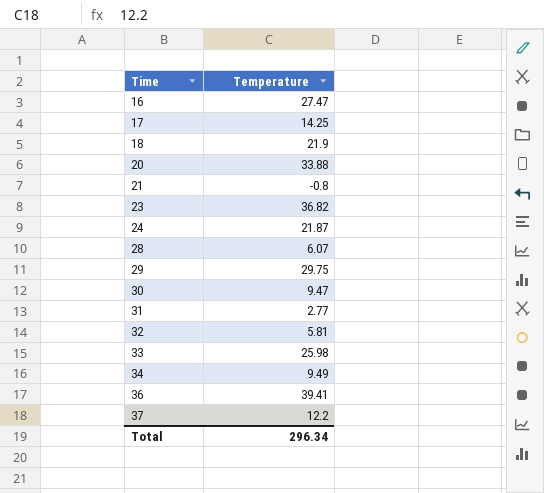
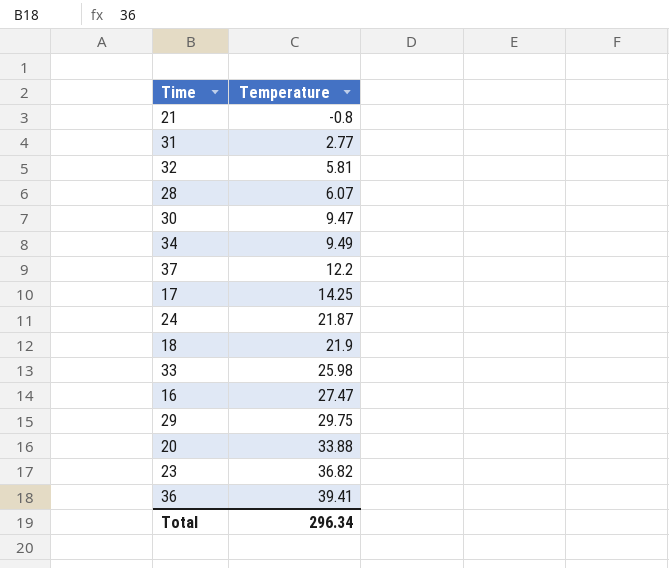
row order: Time ascending -> Temperature ascending

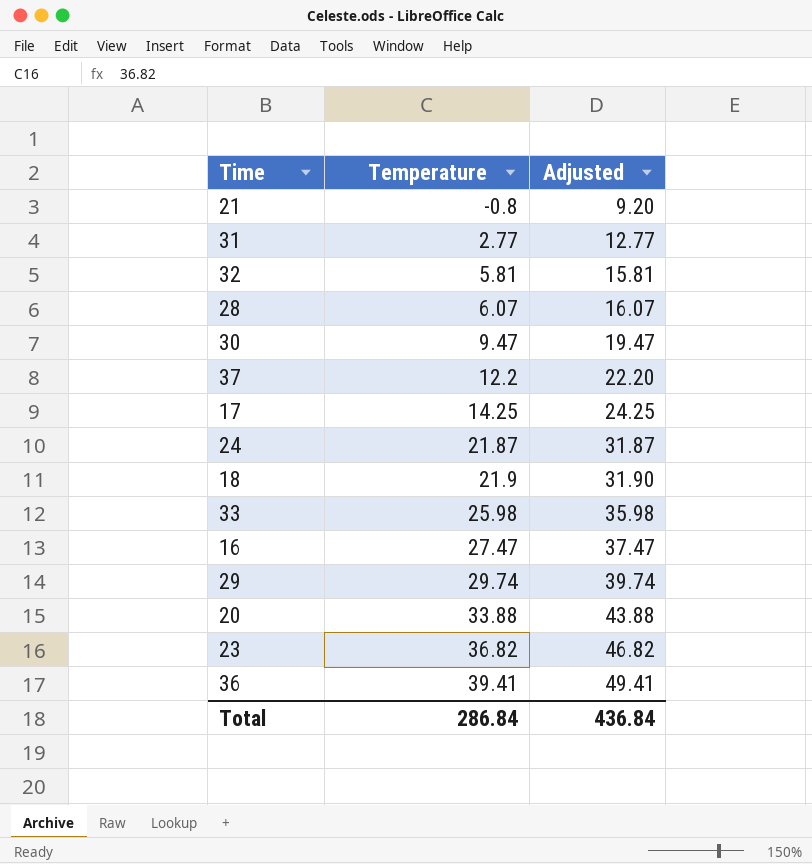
column Adjusted | formula: none -> [Temperature] + 10
row 34: 9.49 -> none
29 | Temperature: 29.75 -> 29.74
Total | Temperature: 296.34 -> 286.84

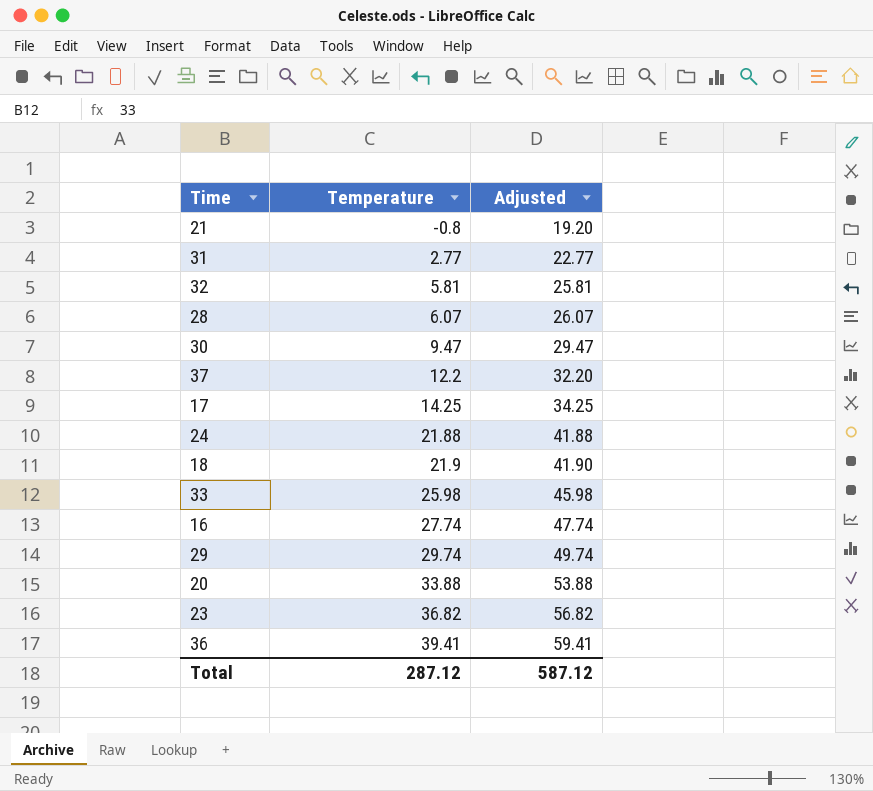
column Adjusted | formula: [Temperature] + 10 -> [Temperature] + 20
24 | Temperature: 21.87 -> 21.88
16 | Temperature: 27.47 -> 27.74
Total | Temperature: 286.84 -> 287.12
Total | Adjusted: 436.84 -> 587.12

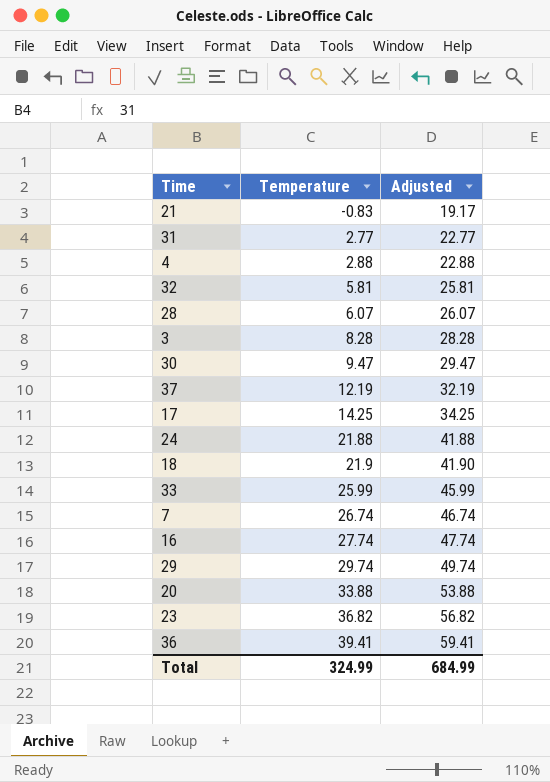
21 | Temperature: -0.8 -> -0.83
21 | Adjusted: 19.20 -> 19.17
row 4: none -> 2.88 | 22.88
row 3: none -> 8.28 | 28.28
37 | Temperature: 12.2 -> 12.19
37 | Adjusted: 32.20 -> 32.19
33 | Temperature: 25.98 -> 25.99
33 | Adjusted: 45.98 -> 45.99
row 7: none -> 26.74 | 46.74
Total | Temperature: 287.12 -> 324.99
Total | Adjusted: 587.12 -> 684.99

